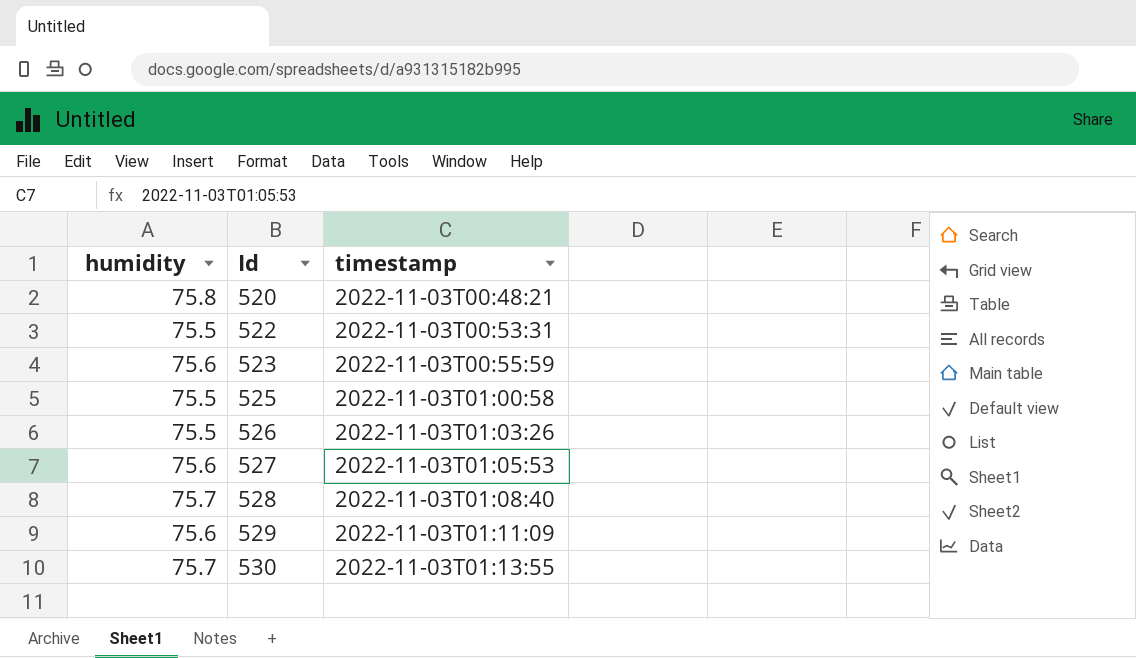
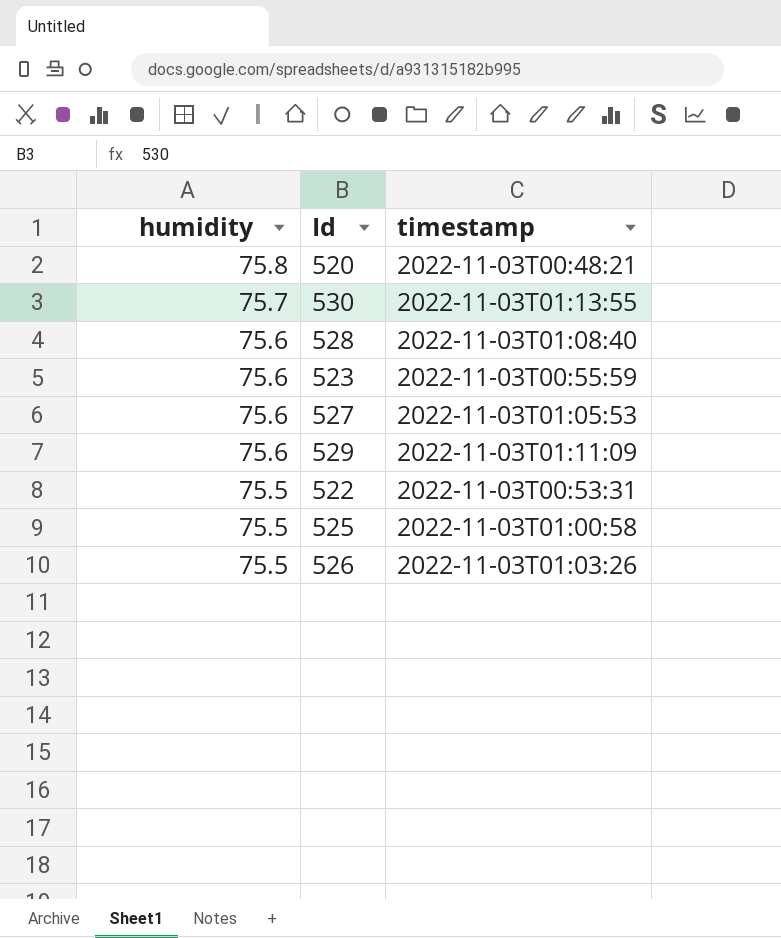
row order: Id ascending -> humidity descending
528 | humidity: 75.7 -> 75.6

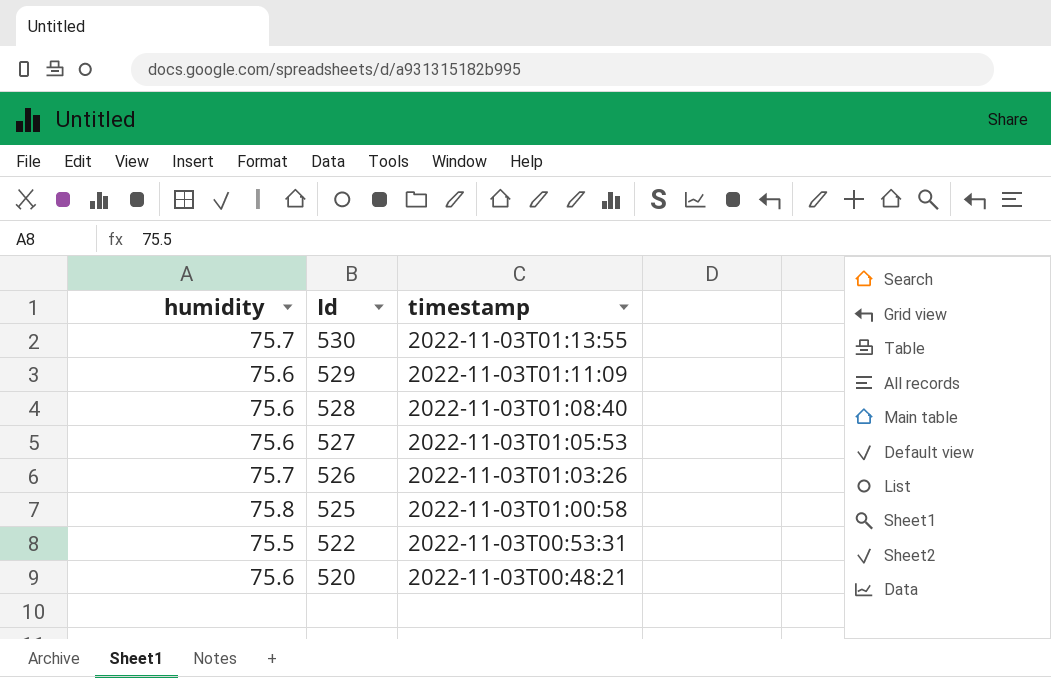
row order: humidity descending -> Id descending
row 523: 75.6 | 2022-11-03T00:55:59 -> none
526 | humidity: 75.5 -> 75.7
525 | humidity: 75.5 -> 75.8
520 | humidity: 75.8 -> 75.6

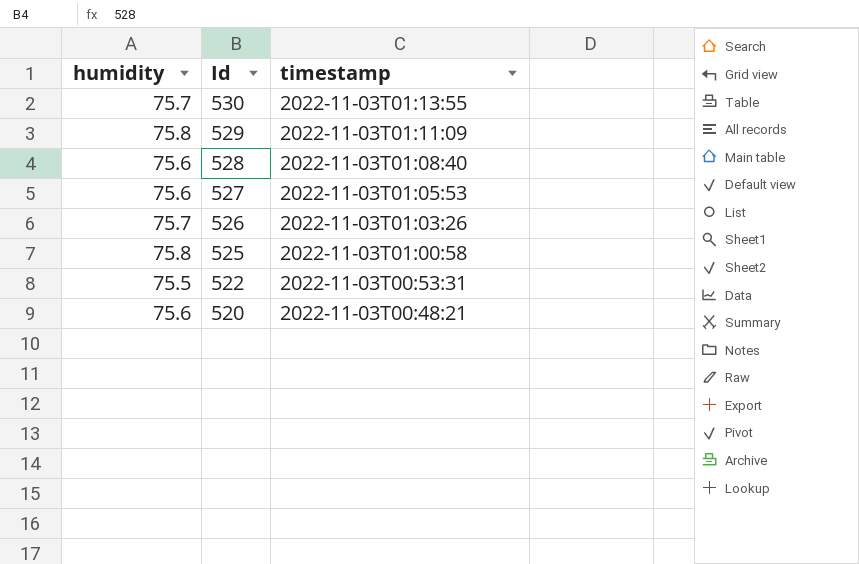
529 | humidity: 75.6 -> 75.8

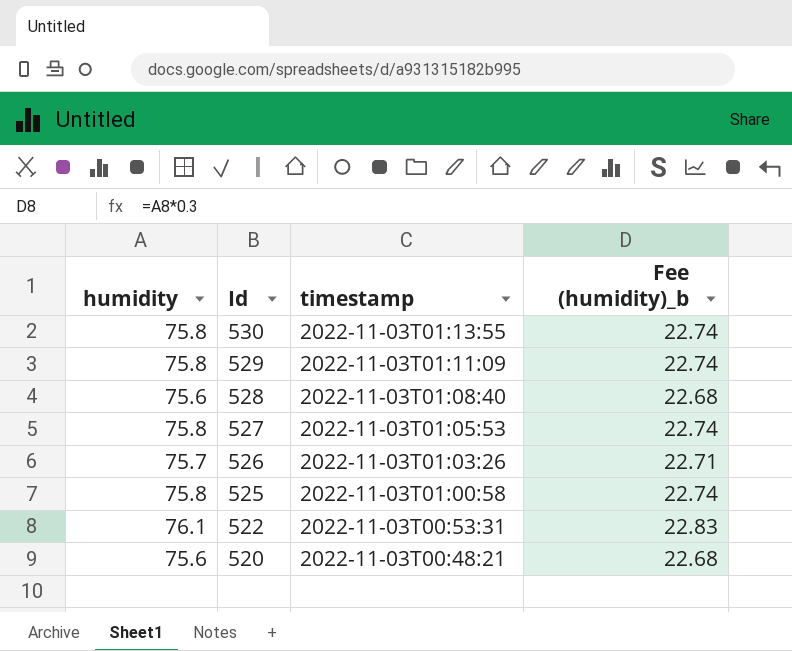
column Fee (humidity)_b | formula: none -> [humidity] * 0.3
530 | humidity: 75.7 -> 75.8
527 | humidity: 75.6 -> 75.8
522 | humidity: 75.5 -> 76.1

